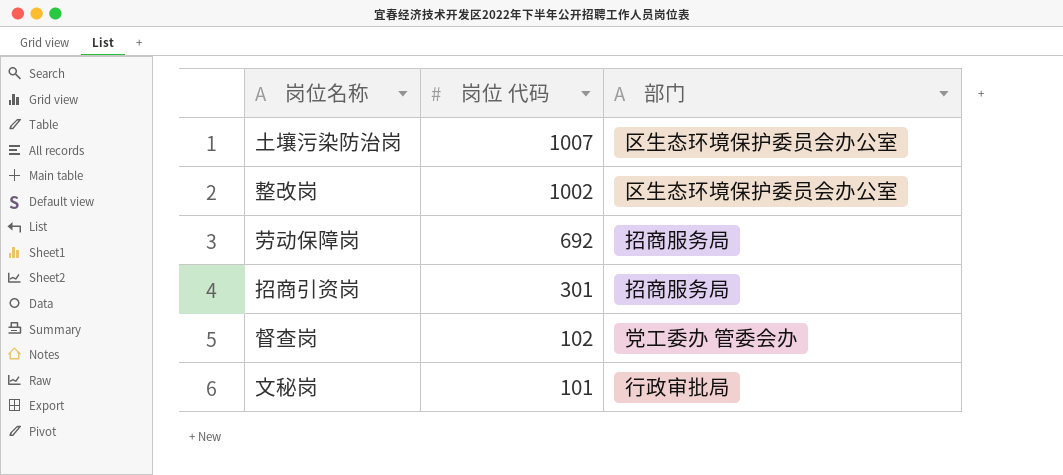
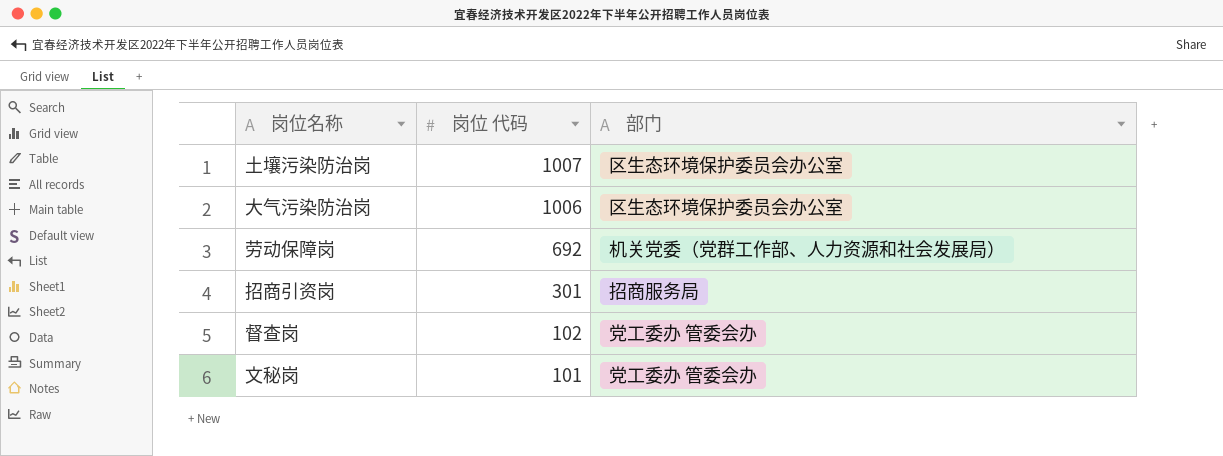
row 整改岗: 1002 | 区生态环境保护委员会办公室 -> none
row 大气污染防治岗: none -> 1006 | 区生态环境保护委员会办公室
劳动保障岗 | 部门: 招商服务局 -> 机关党委（党群工作部、人力资源和社会发展局）
文秘岗 | 部门: 行政审批局 -> 党工委办 管委会办

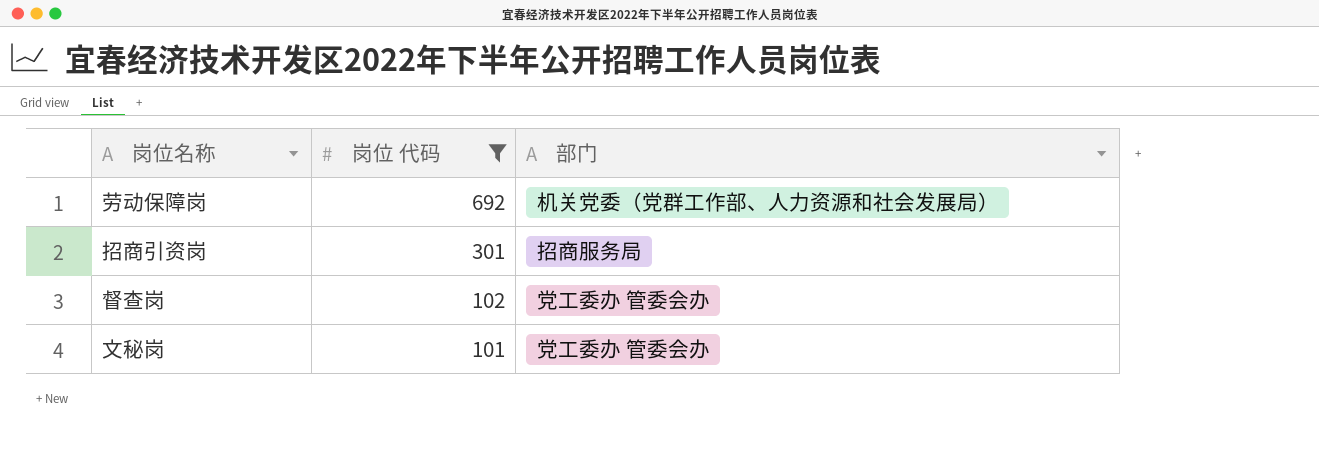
filter: none -> 岗位 代码 <= 692

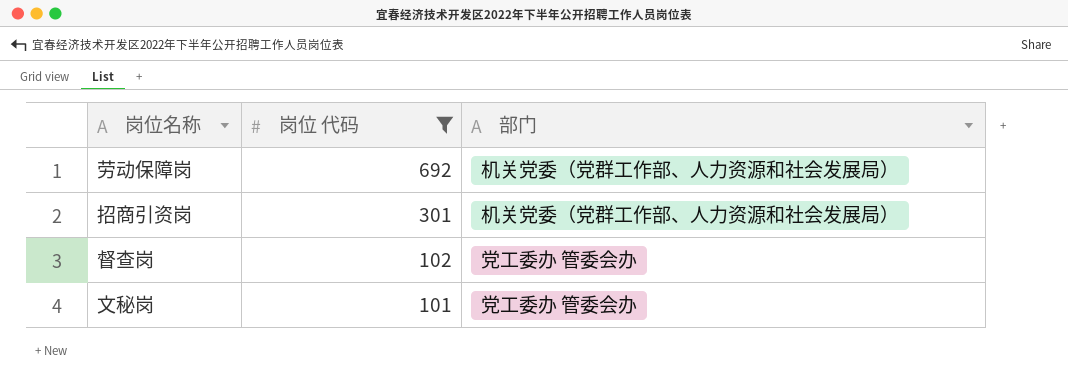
招商引资岗 | 部门: 招商服务局 -> 机关党委（党群工作部、人力资源和社会发展局）

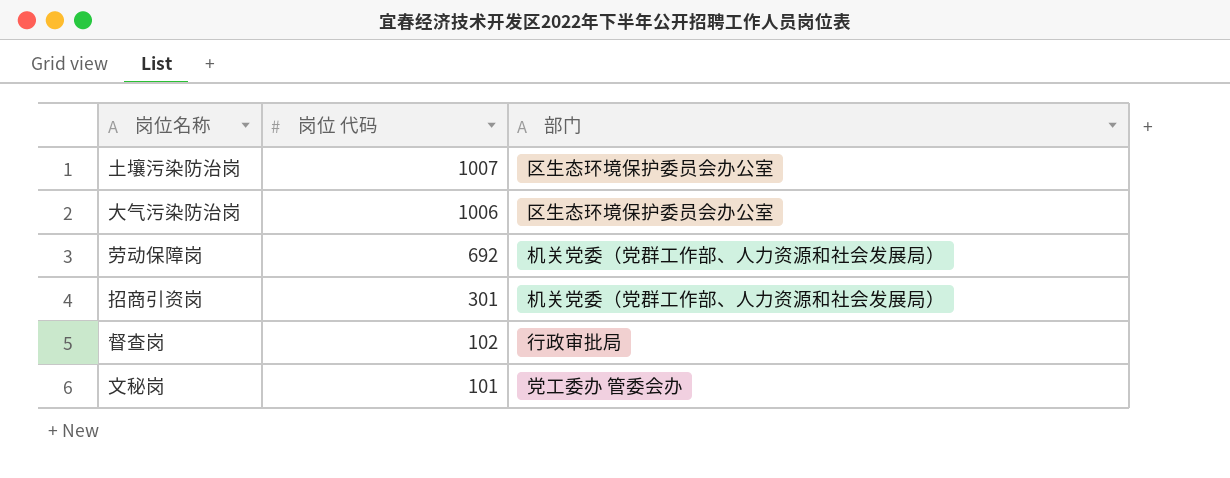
filter: 岗位 代码 <= 692 -> none
督查岗 | 部门: 党工委办 管委会办 -> 行政审批局

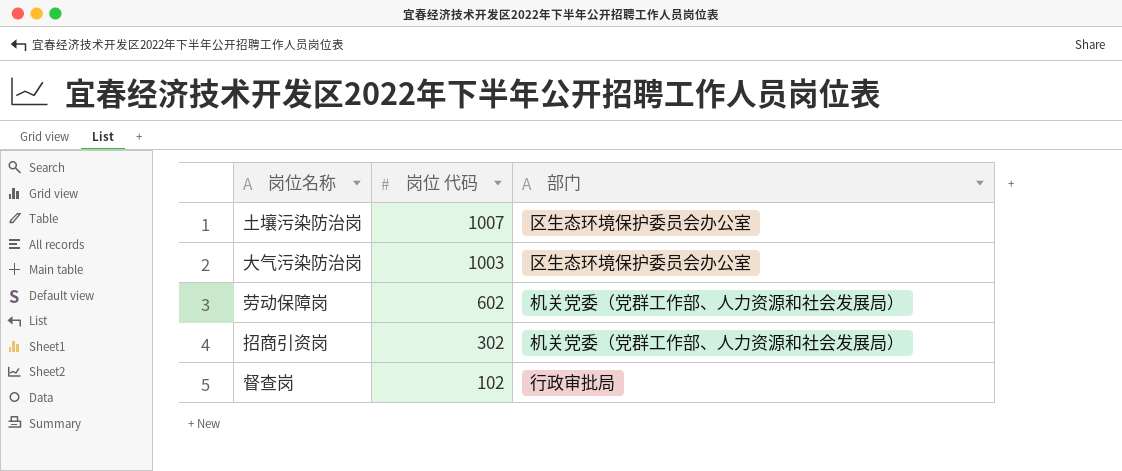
row 文秘岗: 101 | 党工委办 管委会办 -> none
大气污染防治岗 | 岗位 代码: 1006 -> 1003
劳动保障岗 | 岗位 代码: 692 -> 602
招商引资岗 | 岗位 代码: 301 -> 302

